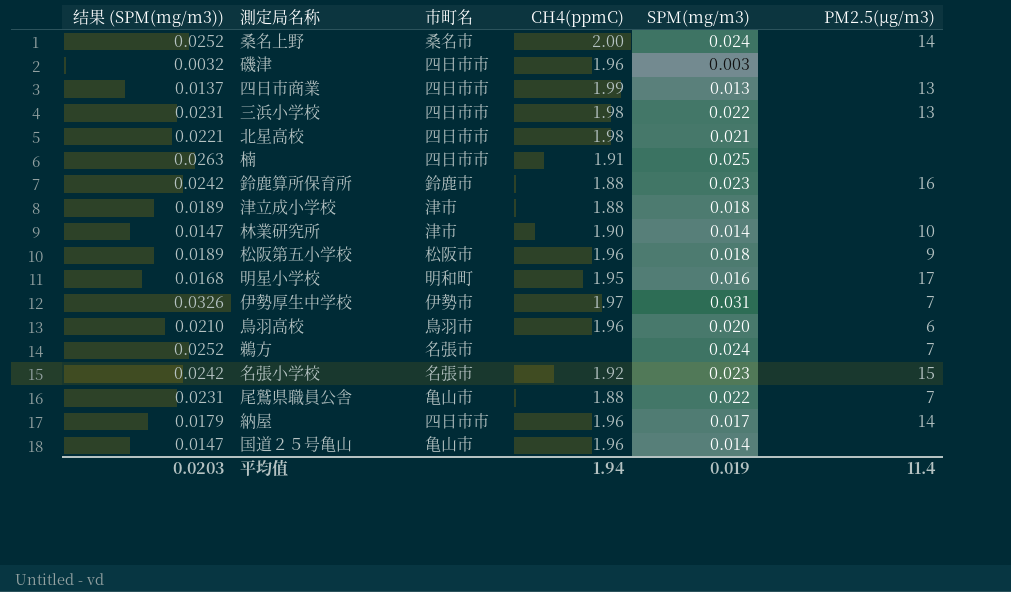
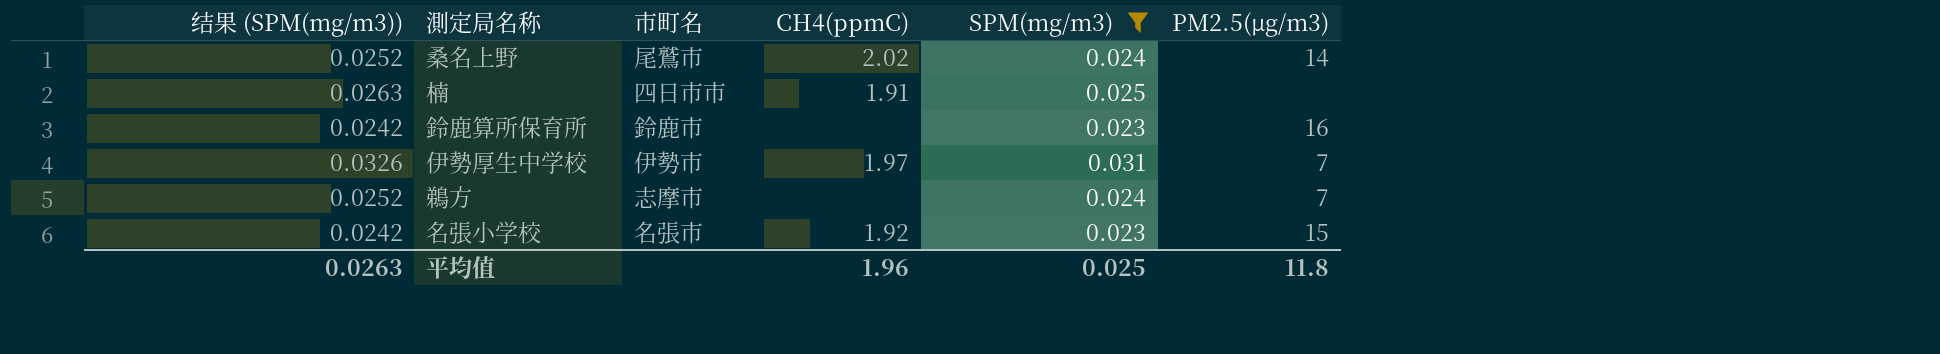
filter: none -> SPM(mg/m3) >= 0.023
桑名上野 | 市町名: 桑名市 -> 尾鷲市
桑名上野 | CH4(ppmC): 2.00 -> 2.02
鈴鹿算所保育所 | CH4(ppmC): 1.88 -> none
鵜方 | 市町名: 名張市 -> 志摩市
平均值 | 结果 (SPM(mg/m3)): 0.0203 -> 0.0263
平均值 | CH4(ppmC): 1.94 -> 1.96
平均值 | SPM(mg/m3): 0.019 -> 0.025
平均值 | PM2.5(μg/m3): 11.4 -> 11.8

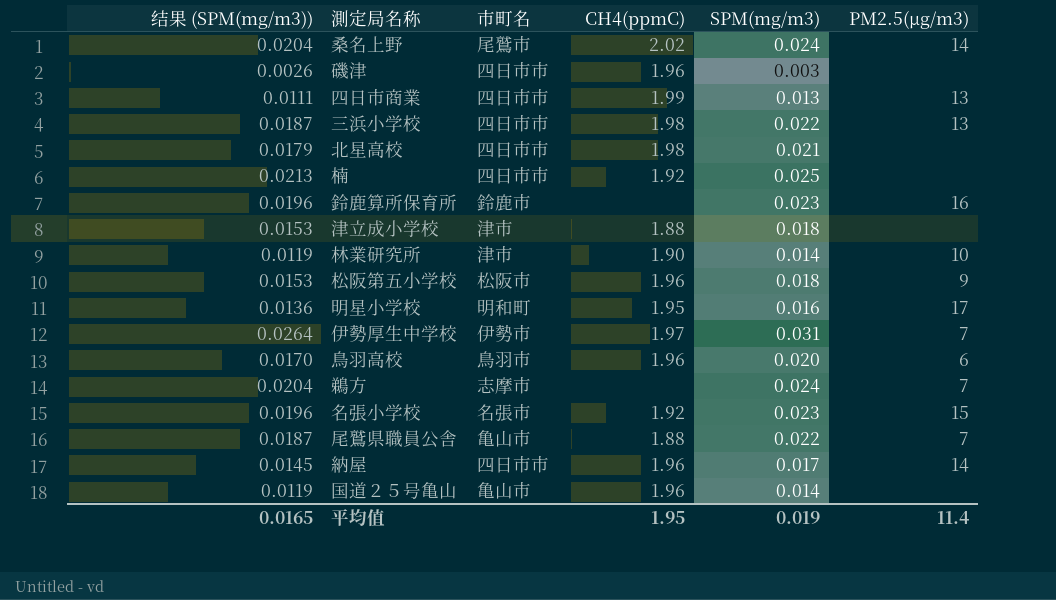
filter: SPM(mg/m3) >= 0.023 -> none
column 结果 (SPM(mg/m3)) | formula: [SPM(mg/m3)] * 1.05 -> [SPM(mg/m3)] * 0.85
楠 | CH4(ppmC): 1.91 -> 1.92
平均值 | 结果 (SPM(mg/m3)): 0.0263 -> 0.0165
平均值 | CH4(ppmC): 1.96 -> 1.95
平均值 | SPM(mg/m3): 0.025 -> 0.019
平均值 | PM2.5(μg/m3): 11.8 -> 11.4

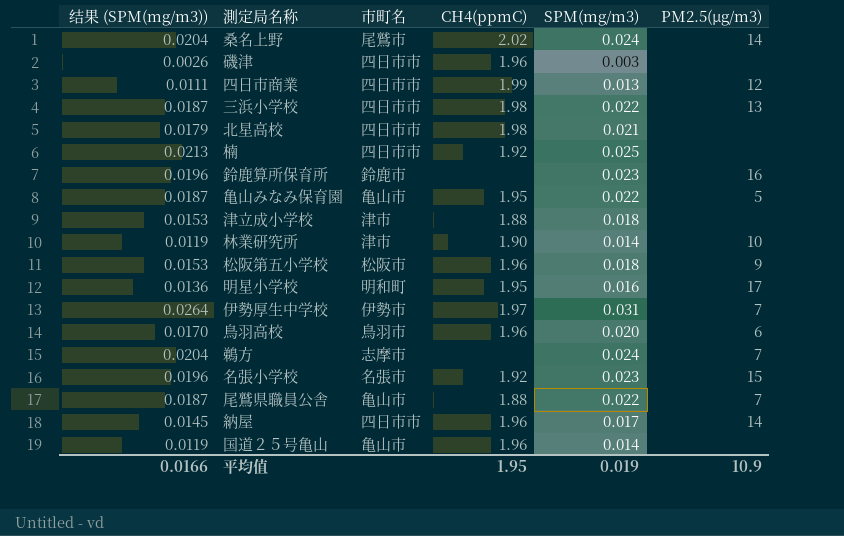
四日市商業 | PM2.5(μg/m3): 13 -> 12
row 亀山みなみ保育園: none -> 0.0187 | 亀山市 | 1.95 | 0.022 | 5
平均值 | 结果 (SPM(mg/m3)): 0.0165 -> 0.0166
平均值 | PM2.5(μg/m3): 11.4 -> 10.9

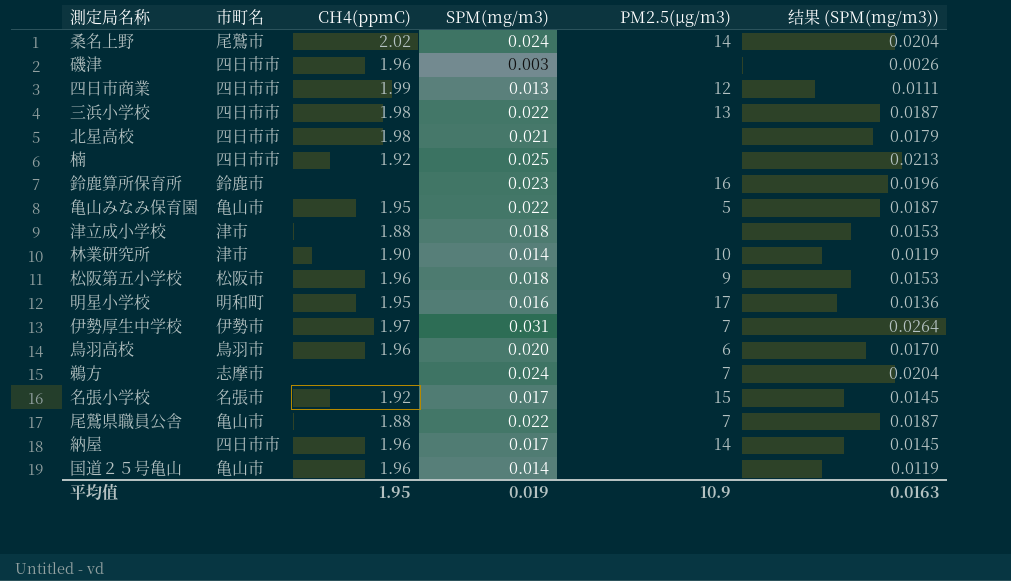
column 结果 (SPM(mg/m3)) | position: 1 -> 6
名張小学校 | SPM(mg/m3): 0.023 -> 0.017
名張小学校 | 结果 (SPM(mg/m3)): 0.0196 -> 0.0145
平均值 | 结果 (SPM(mg/m3)): 0.0166 -> 0.0163

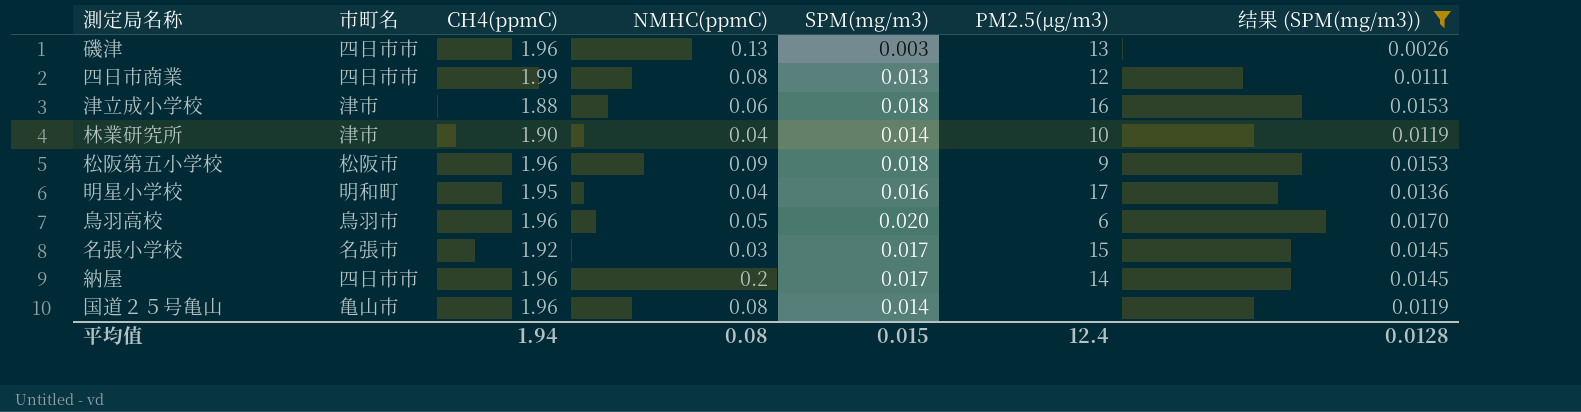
filter: none -> 结果 (SPM(mg/m3)) <= 0.0170
column NMHC(ppmC) | position: none -> 4
磯津 | PM2.5(μg/m3): none -> 13
津立成小学校 | PM2.5(μg/m3): none -> 16
平均值 | CH4(ppmC): 1.95 -> 1.94
平均值 | SPM(mg/m3): 0.019 -> 0.015
平均值 | PM2.5(μg/m3): 10.9 -> 12.4
平均值 | 结果 (SPM(mg/m3)): 0.0163 -> 0.0128

